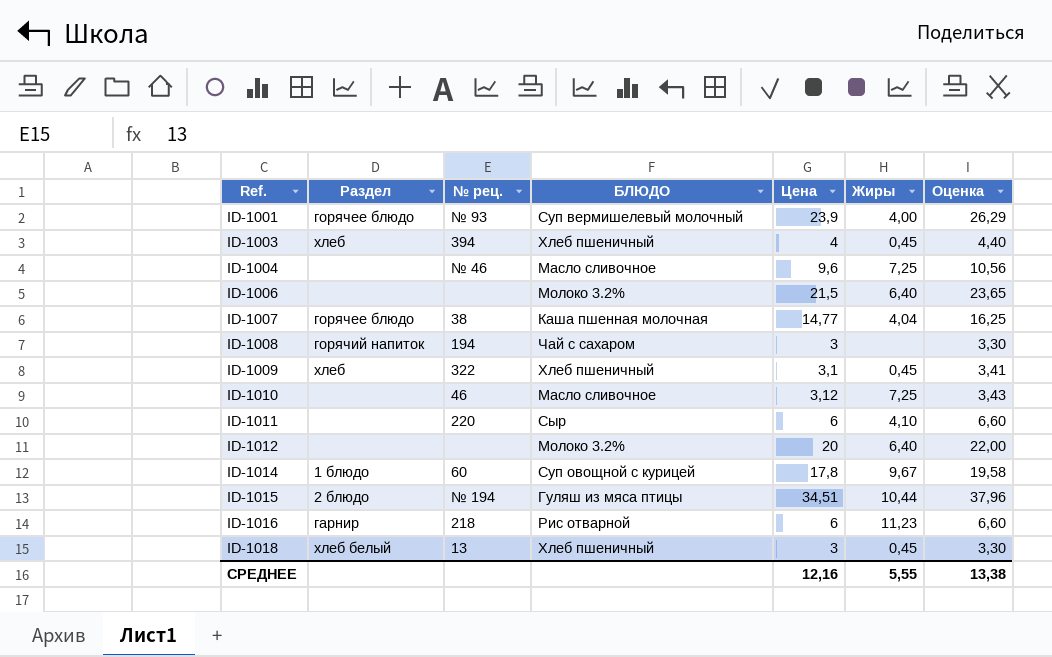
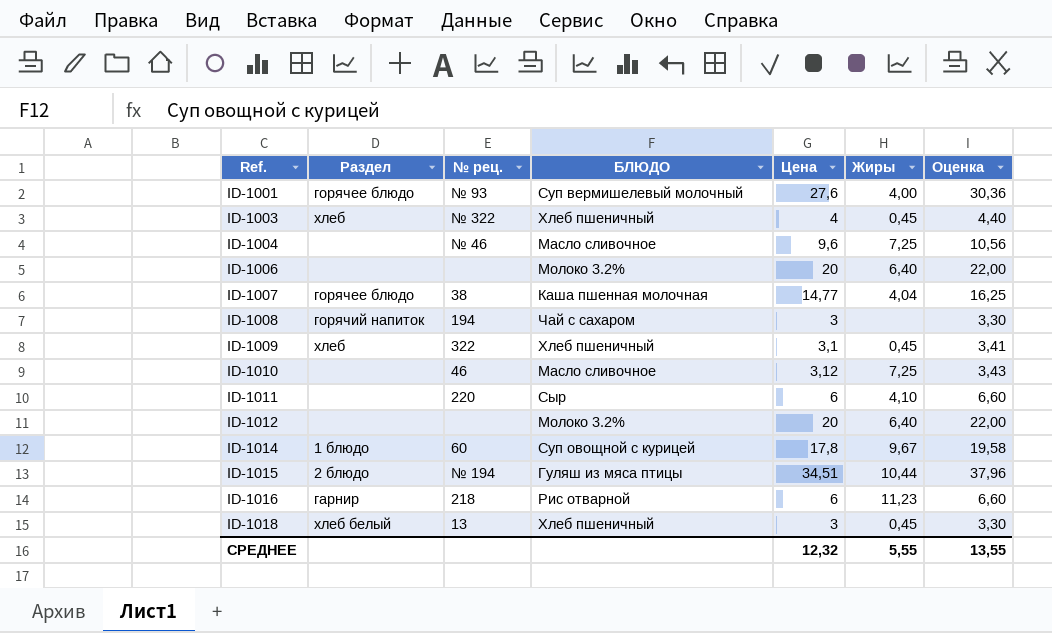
ID-1001 | Цена: 23,9 -> 27,6
ID-1001 | Оценка: 26,29 -> 30,36
ID-1003 | № рец.: 394 -> № 322
ID-1006 | Цена: 21,5 -> 20
ID-1006 | Оценка: 23,65 -> 22,00
СРЕДНЕЕ | Цена: 12,16 -> 12,32
СРЕДНЕЕ | Оценка: 13,38 -> 13,55

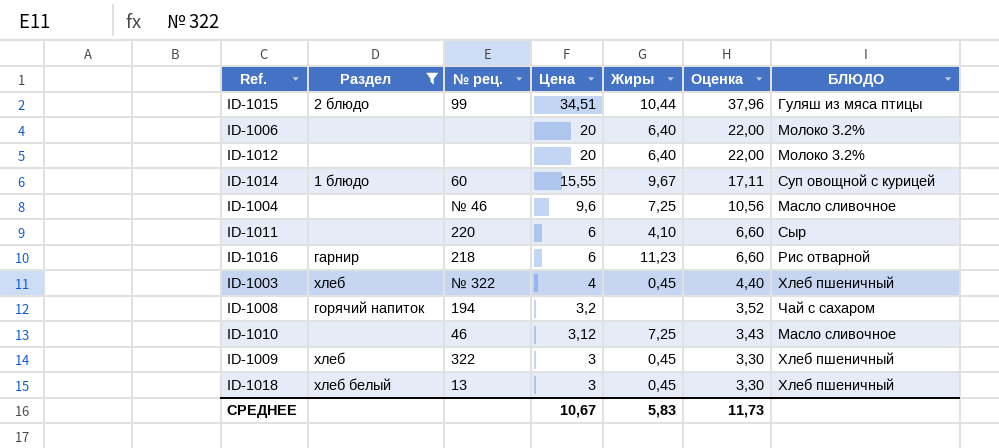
filter: none -> Раздел != горячее блюдо
row order: Ref. ascending -> Цена descending
column БЛЮДО | position: 4 -> 7
ID-1015 | № рец.: № 194 -> 99
ID-1014 | Цена: 17,8 -> 15,55
ID-1014 | Оценка: 19,58 -> 17,11
ID-1008 | Цена: 3 -> 3,2
ID-1008 | Оценка: 3,30 -> 3,52
ID-1009 | Цена: 3,1 -> 3
ID-1009 | Оценка: 3,41 -> 3,30
СРЕДНЕЕ | Цена: 12,32 -> 10,67
СРЕДНЕЕ | Жиры: 5,55 -> 5,83
СРЕДНЕЕ | Оценка: 13,55 -> 11,73

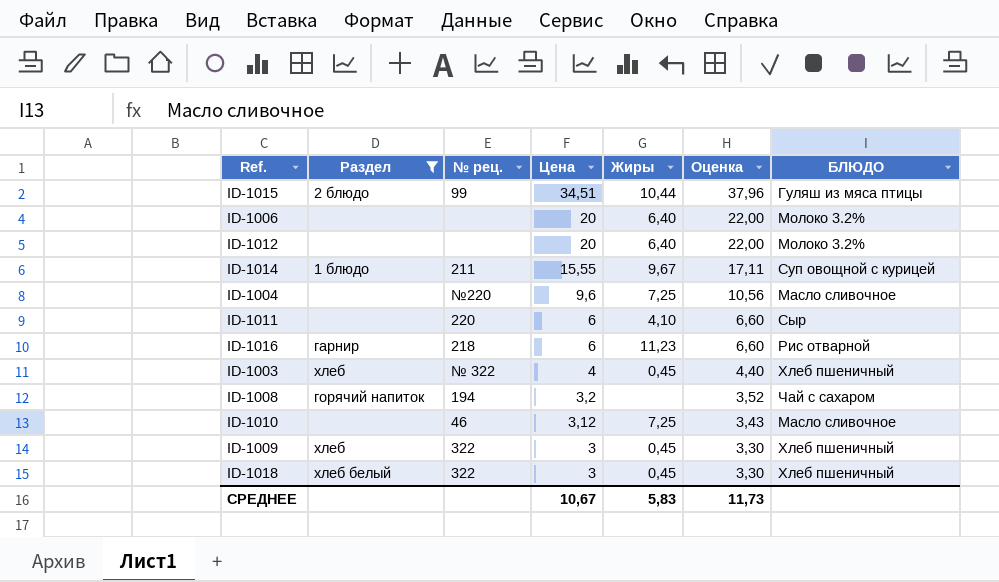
ID-1014 | № рец.: 60 -> 211
ID-1004 | № рец.: № 46 -> №220
ID-1018 | № рец.: 13 -> 322

